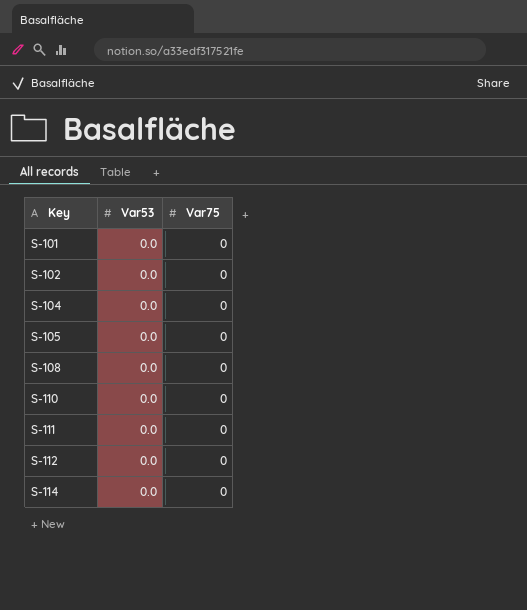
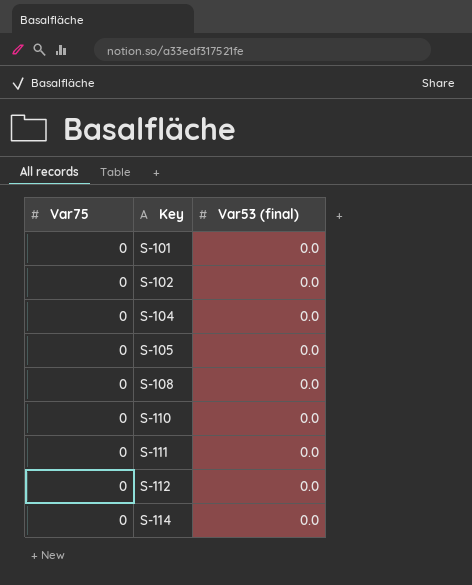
column Var75 | position: 3 -> 1
column name: Var53 -> Var53 (final)

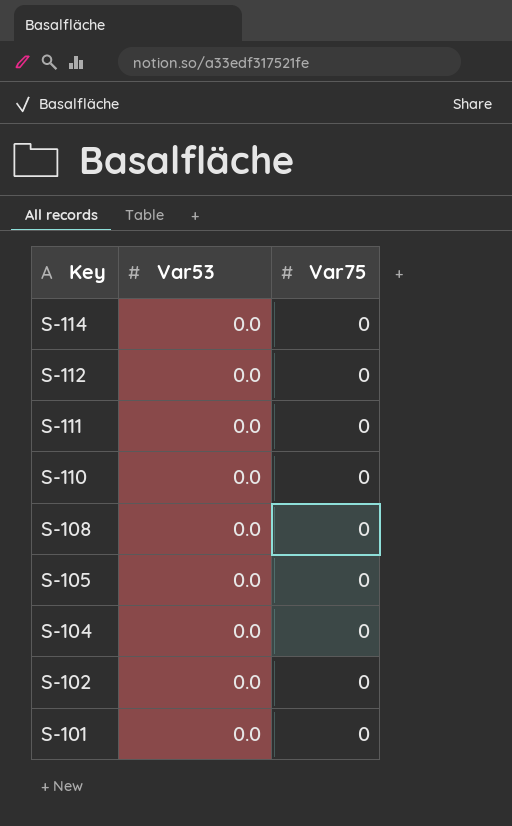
row order: Key ascending -> Key descending
column name: Var53 (final) -> Var53
column Var75 | position: 1 -> 3

